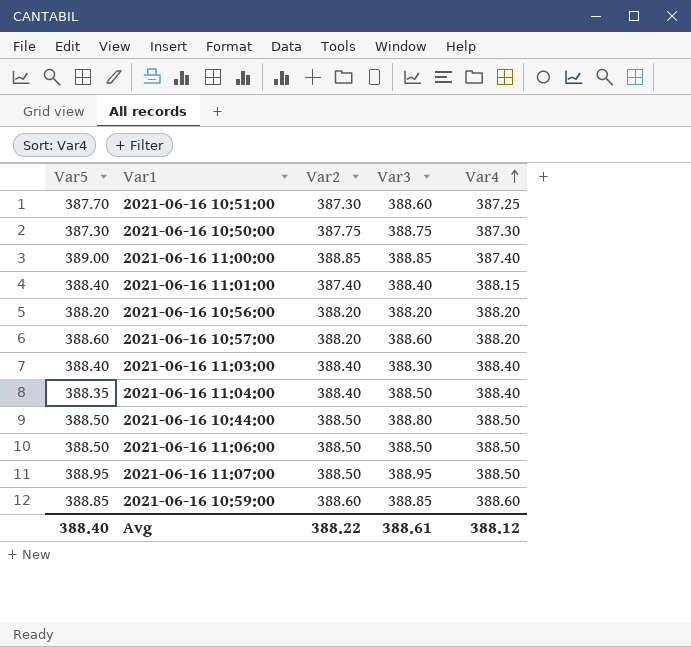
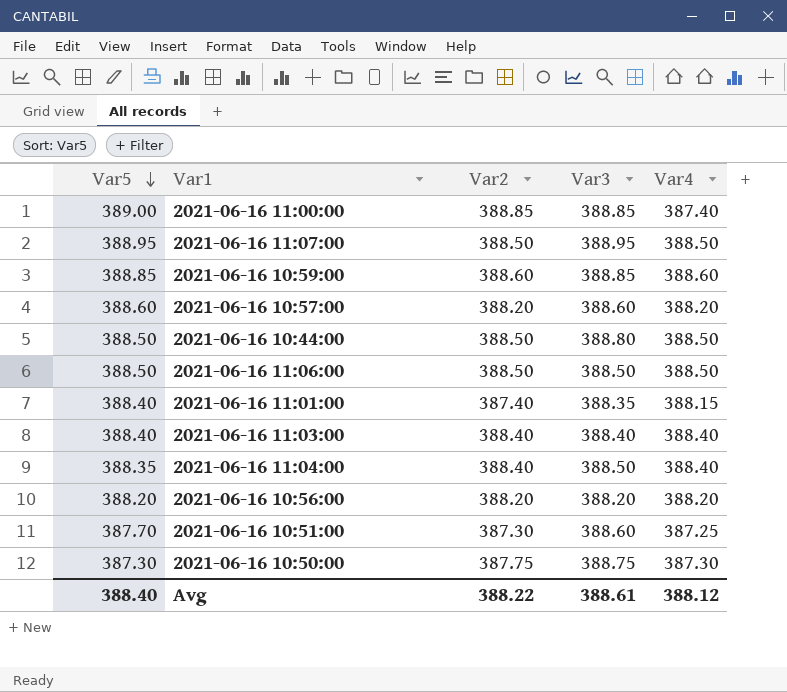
row order: Var4 ascending -> Var5 descending
2021-06-16 11:01:00 | Var3: 388.40 -> 388.35
2021-06-16 11:03:00 | Var3: 388.30 -> 388.40

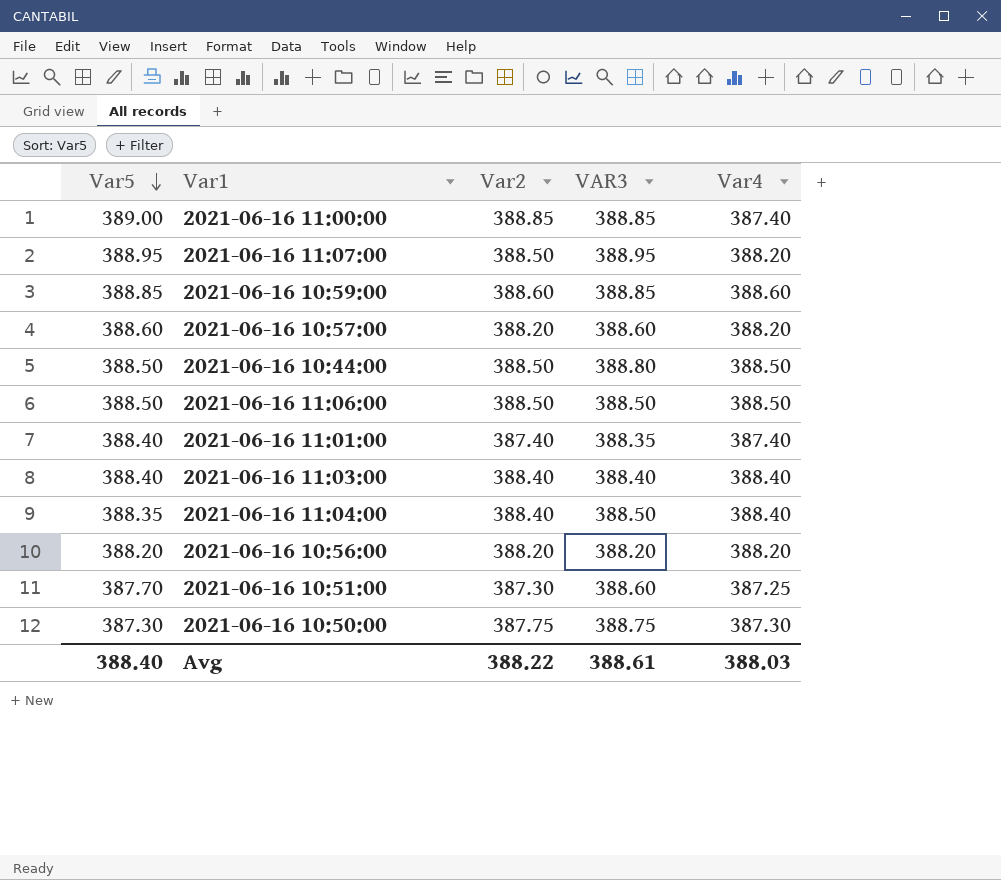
column name: Var3 -> VAR3
2021-06-16 11:07:00 | Var4: 388.50 -> 388.20
2021-06-16 11:01:00 | Var4: 388.15 -> 387.40
Avg | Var4: 388.12 -> 388.03

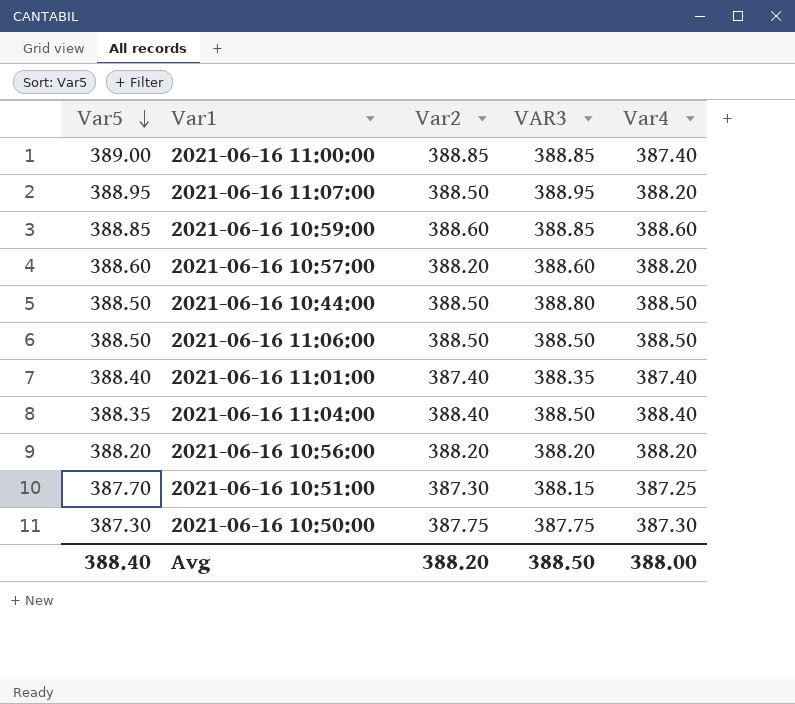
row 2021-06-16 11:03:00: 388.40 | 388.40 | 388.40 | 388.40 -> none
2021-06-16 10:51:00 | VAR3: 388.60 -> 388.15
2021-06-16 10:50:00 | VAR3: 388.75 -> 387.75
Avg | Var2: 388.22 -> 388.20
Avg | VAR3: 388.61 -> 388.50
Avg | Var4: 388.03 -> 388.00

